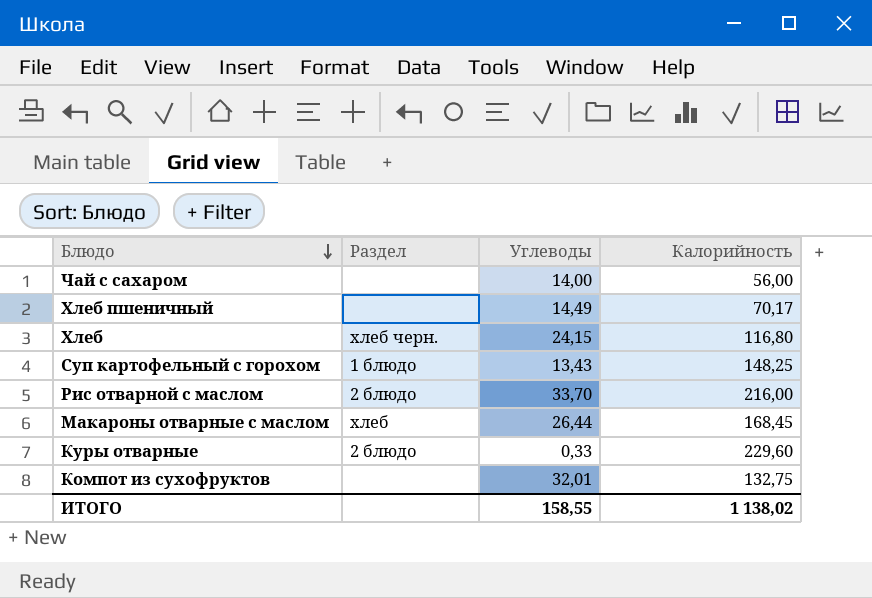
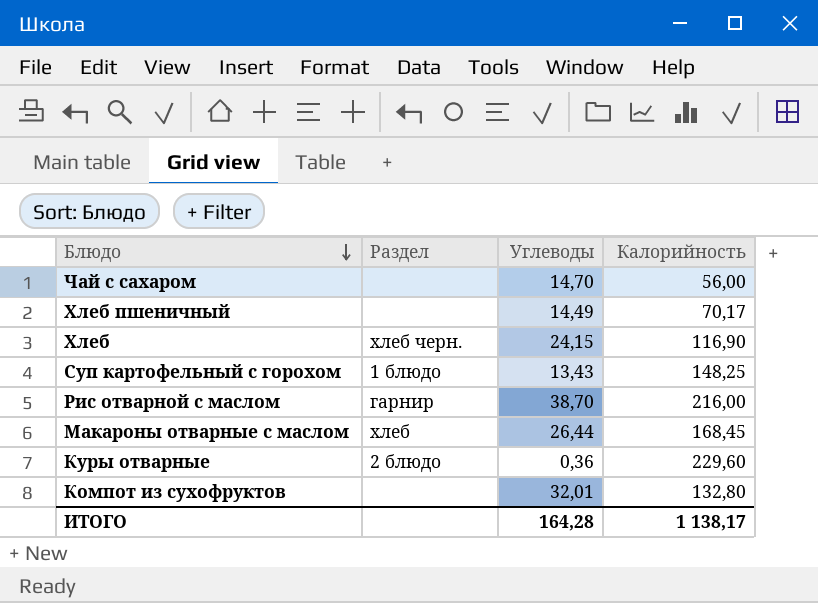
Чай с сахаром | Углеводы: 14,00 -> 14,70
Хлеб | Калорийность: 116,80 -> 116,90
Рис отварной с маслом | Раздел: 2 блюдо -> гарнир
Рис отварной с маслом | Углеводы: 33,70 -> 38,70
Куры отварные | Углеводы: 0,33 -> 0,36
Компот из сухофруктов | Калорийность: 132,75 -> 132,80
ИТОГО | Углеводы: 158,55 -> 164,28
ИТОГО | Калорийность: 1 138,02 -> 1 138,17

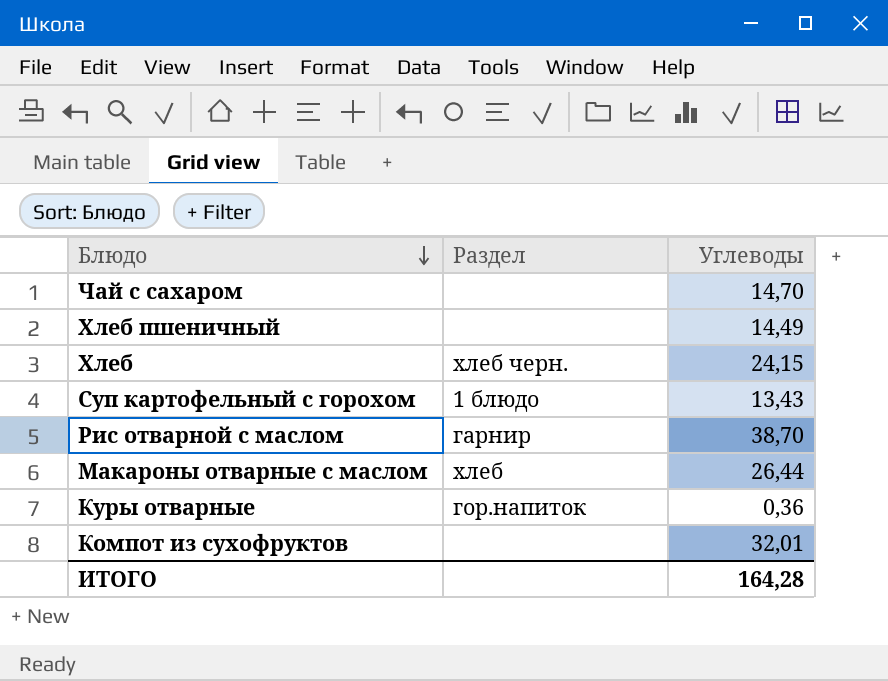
column Калорийность | position: 4 -> none
Куры отварные | Раздел: 2 блюдо -> гор.напиток

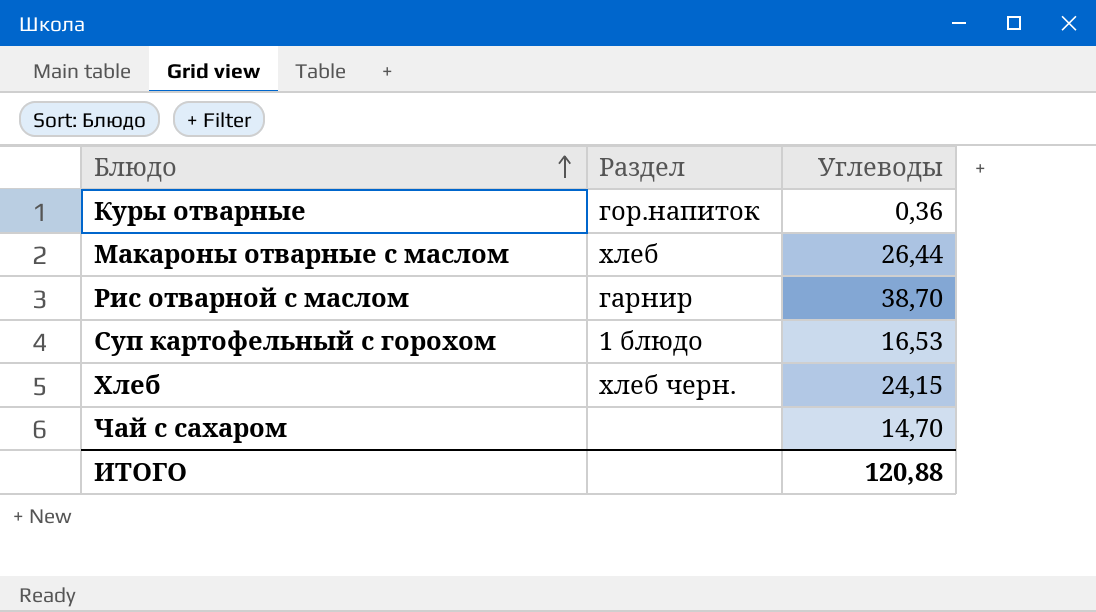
row order: Блюдо descending -> Блюдо ascending
row Хлеб пшеничный: none | 14,49 -> none
row Компот из сухофруктов: none | 32,01 -> none
Суп картофельный с горохом | Углеводы: 13,43 -> 16,53
ИТОГО | Углеводы: 164,28 -> 120,88

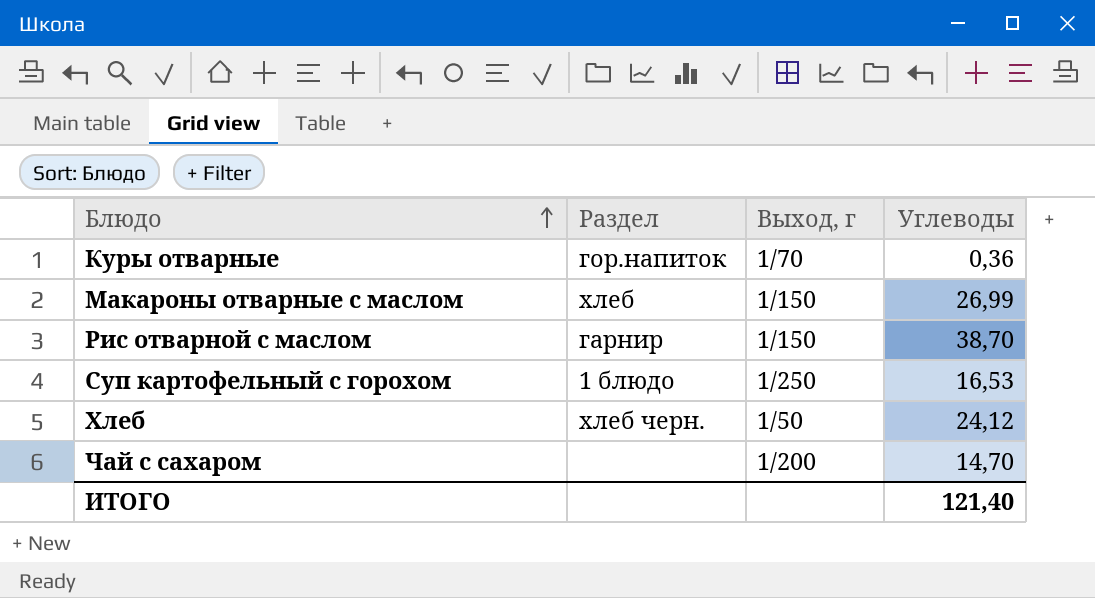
column Выход, г | position: none -> 3
Макароны отварные с маслом | Углеводы: 26,44 -> 26,99
Хлеб | Углеводы: 24,15 -> 24,12
ИТОГО | Углеводы: 120,88 -> 121,40

